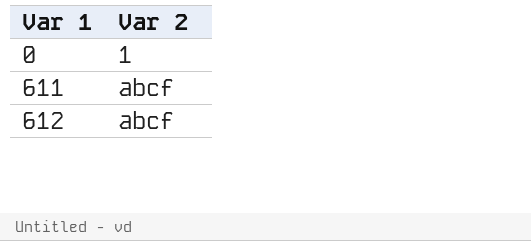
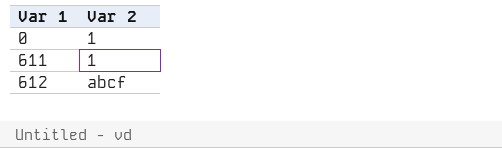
611 | Var 2: abcf -> 1

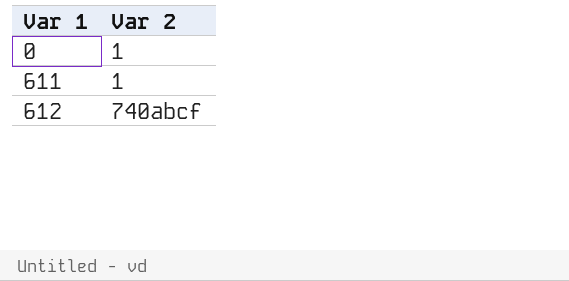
612 | Var 2: abcf -> 740abcf

